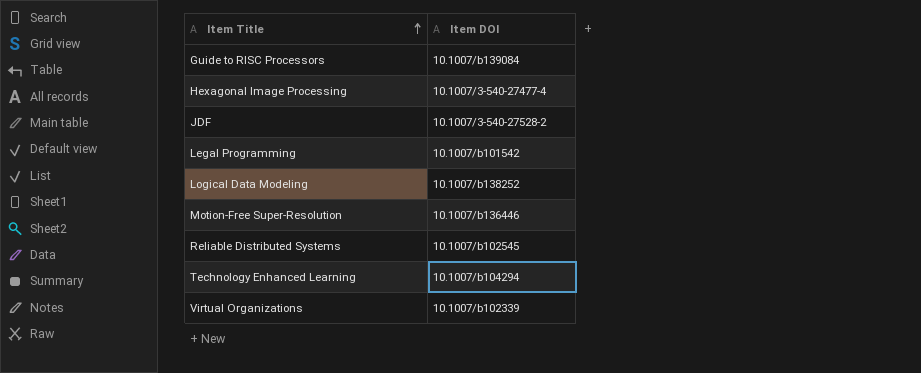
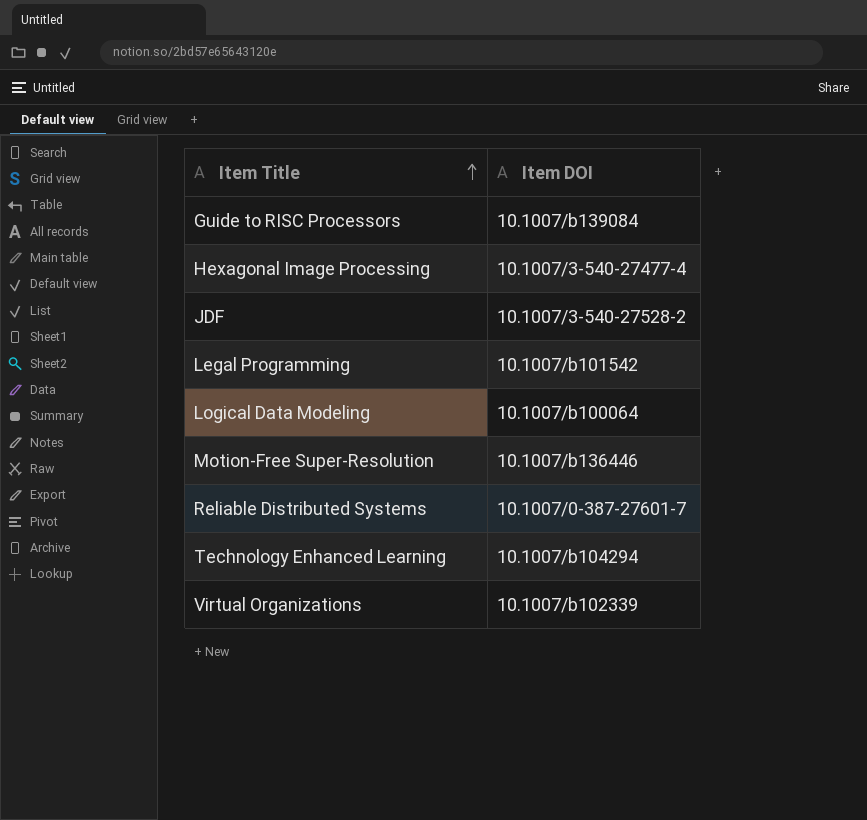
Logical Data Modeling | Item DOI: 10.1007/b138252 -> 10.1007/b100064
Reliable Distributed Systems | Item DOI: 10.1007/b102545 -> 10.1007/0-387-27601-7

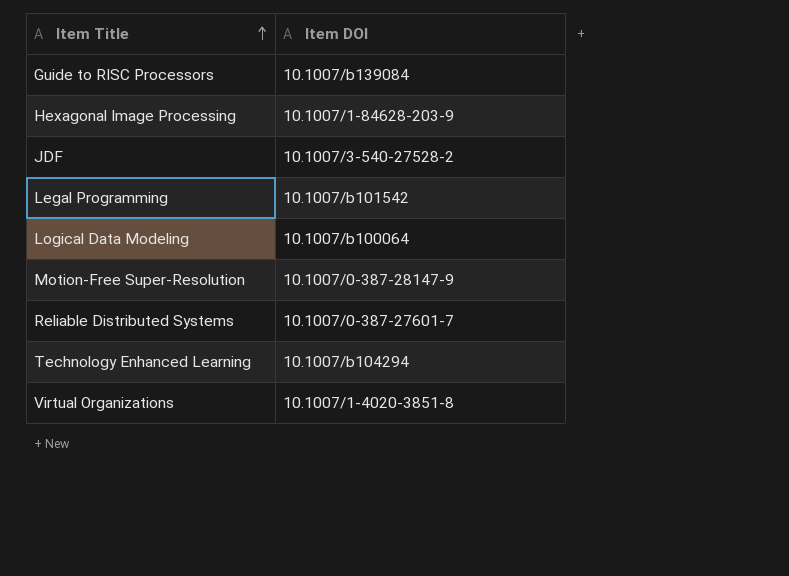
Hexagonal Image Processing | Item DOI: 10.1007/3-540-27477-4 -> 10.1007/1-84628-203-9
Motion-Free Super-Resolution | Item DOI: 10.1007/b136446 -> 10.1007/0-387-28147-9
Virtual Organizations | Item DOI: 10.1007/b102339 -> 10.1007/1-4020-3851-8

